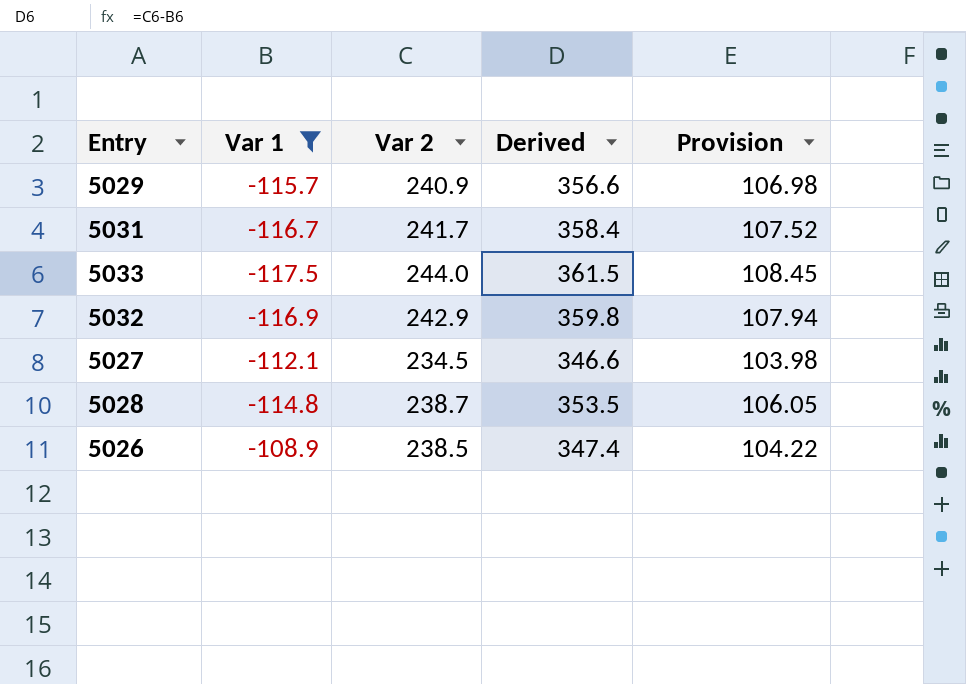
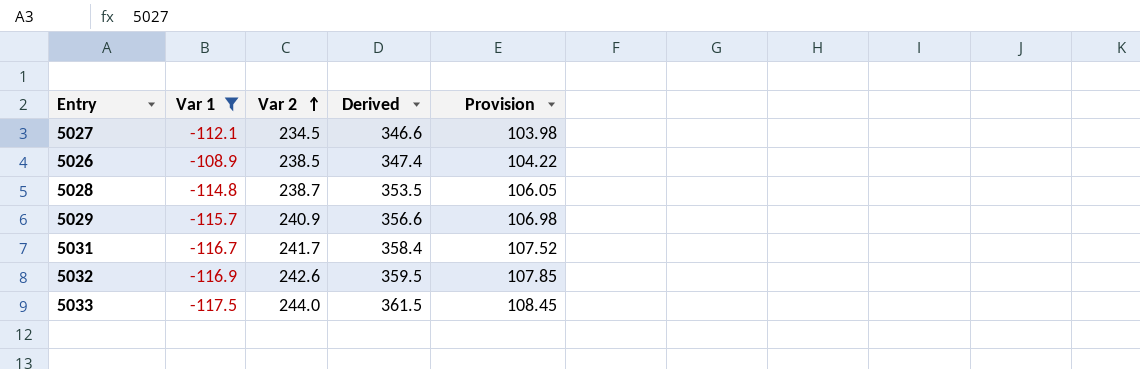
row order: none -> Var 2 ascending
5032 | Var 2: 242.9 -> 242.6
5032 | Derived: 359.8 -> 359.5
5032 | Provision: 107.94 -> 107.85

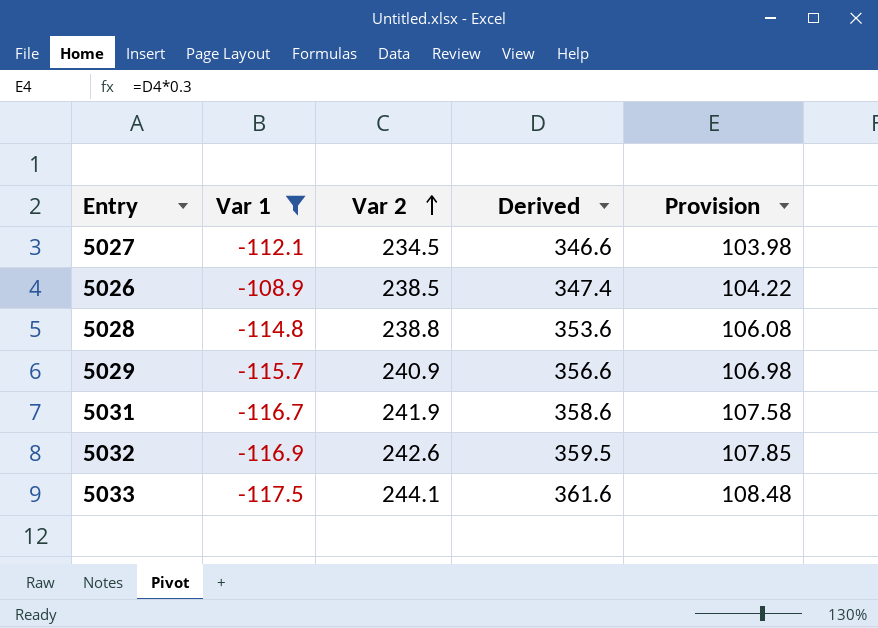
5028 | Var 2: 238.7 -> 238.8
5028 | Derived: 353.5 -> 353.6
5028 | Provision: 106.05 -> 106.08
5031 | Var 2: 241.7 -> 241.9
5031 | Derived: 358.4 -> 358.6
5031 | Provision: 107.52 -> 107.58
5033 | Var 2: 244.0 -> 244.1
5033 | Derived: 361.5 -> 361.6
5033 | Provision: 108.45 -> 108.48

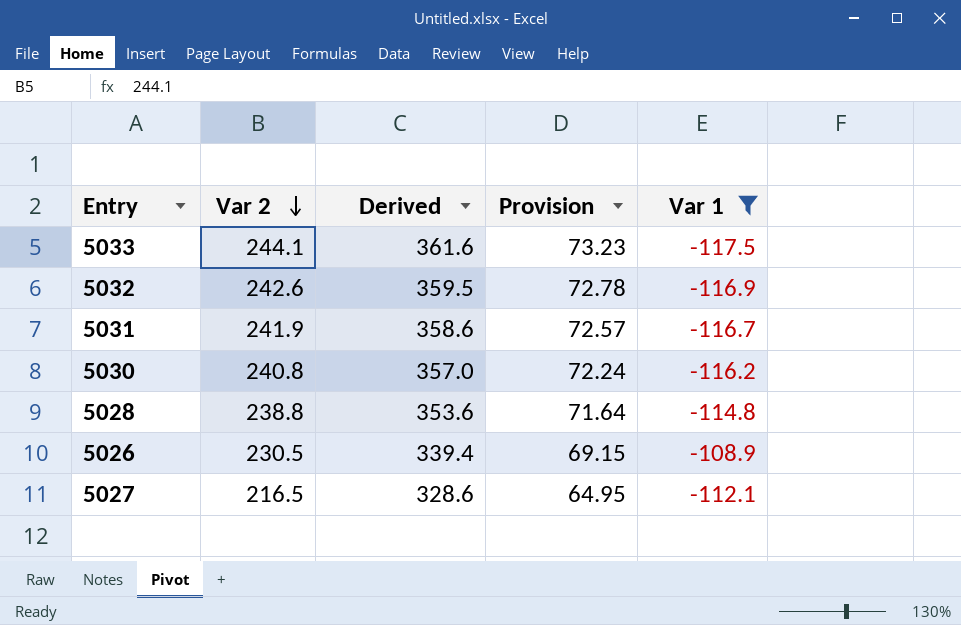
row order: Var 2 ascending -> Var 2 descending
column Provision | formula: [Derived] * 0.3 -> [Var 2] * 0.3
column Var 1 | position: 2 -> 5
row 5029: -115.7 | 240.9 | 356.6 | 106.98 -> none
row 5030: none -> 240.8 | 357.0 | 72.24 | -116.2
5026 | Var 2: 238.5 -> 230.5
5026 | Derived: 347.4 -> 339.4
5027 | Var 2: 234.5 -> 216.5
5027 | Derived: 346.6 -> 328.6

